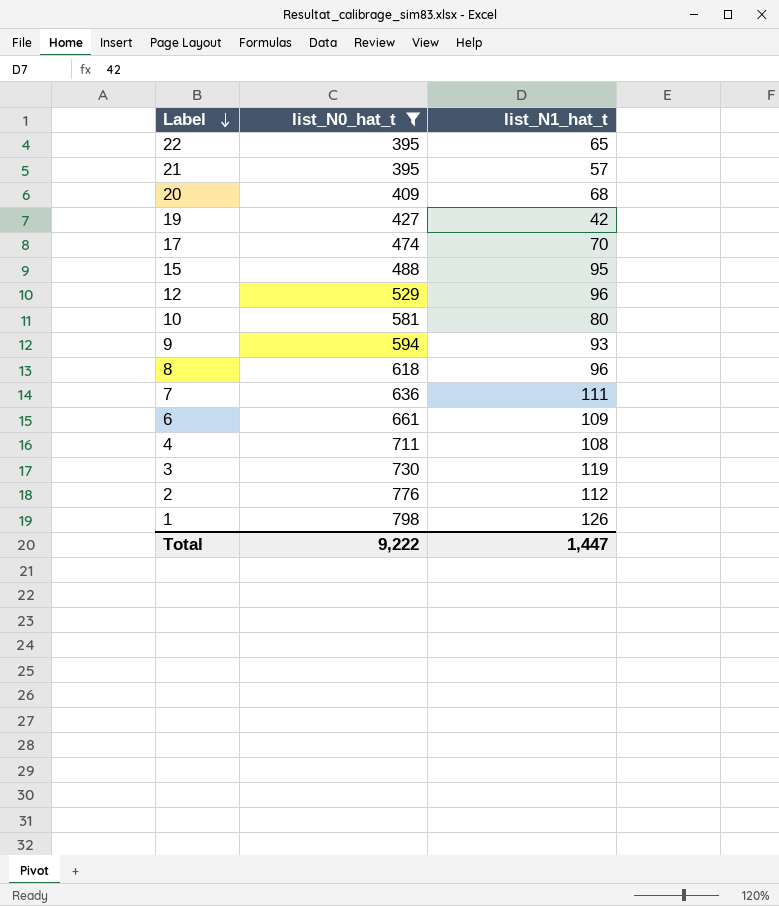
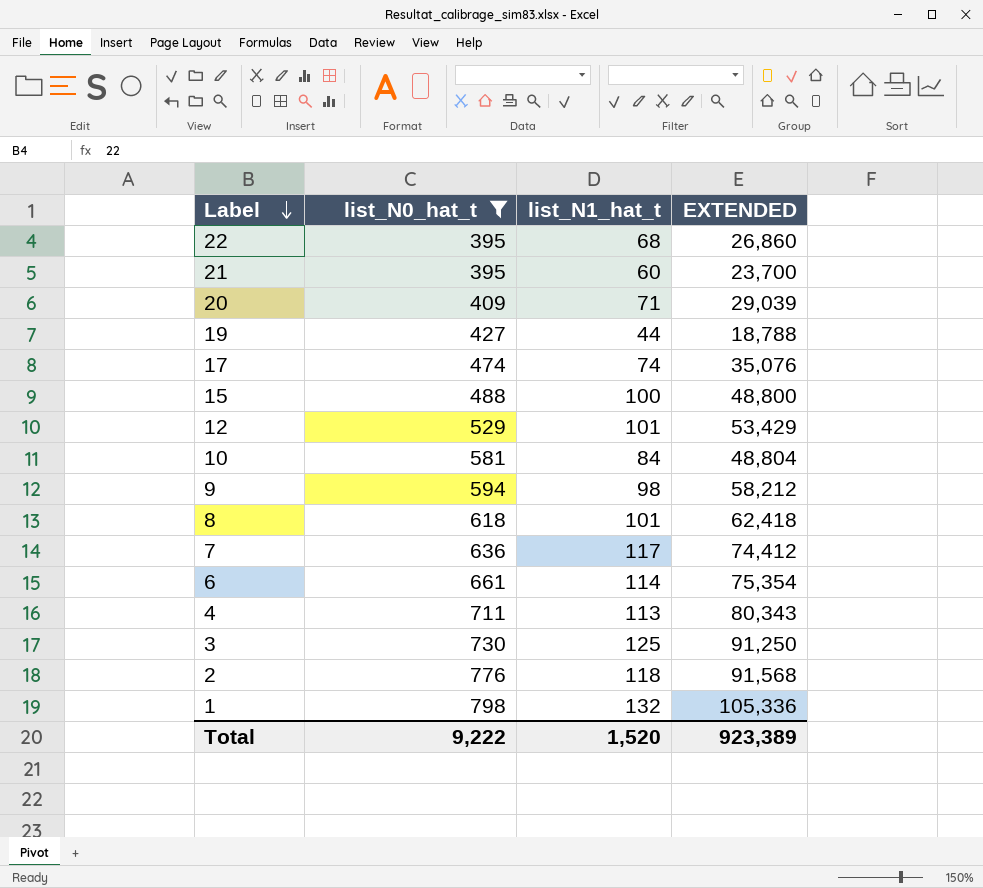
column EXTENDED | formula: none -> [list_N0_hat_t] * [list_N1_hat_t]
22 | list_N1_hat_t: 65 -> 68
21 | list_N1_hat_t: 57 -> 60
20 | list_N1_hat_t: 68 -> 71
19 | list_N1_hat_t: 42 -> 44
17 | list_N1_hat_t: 70 -> 74
15 | list_N1_hat_t: 95 -> 100
12 | list_N1_hat_t: 96 -> 101
10 | list_N1_hat_t: 80 -> 84
9 | list_N1_hat_t: 93 -> 98
8 | list_N1_hat_t: 96 -> 101
7 | list_N1_hat_t: 111 -> 117
6 | list_N1_hat_t: 109 -> 114
4 | list_N1_hat_t: 108 -> 113
3 | list_N1_hat_t: 119 -> 125
2 | list_N1_hat_t: 112 -> 118
1 | list_N1_hat_t: 126 -> 132
Total | list_N1_hat_t: 1,447 -> 1,520

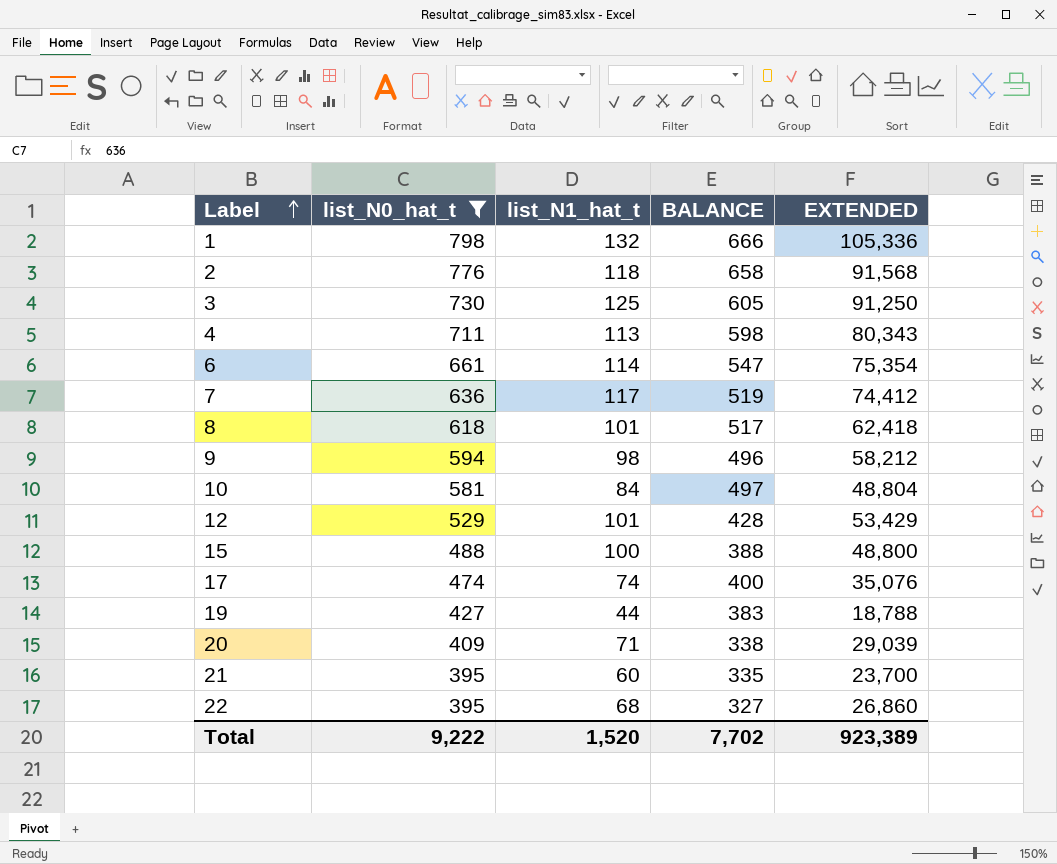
row order: Label descending -> Label ascending
column BALANCE | formula: none -> [list_N0_hat_t] - [list_N1_hat_t]

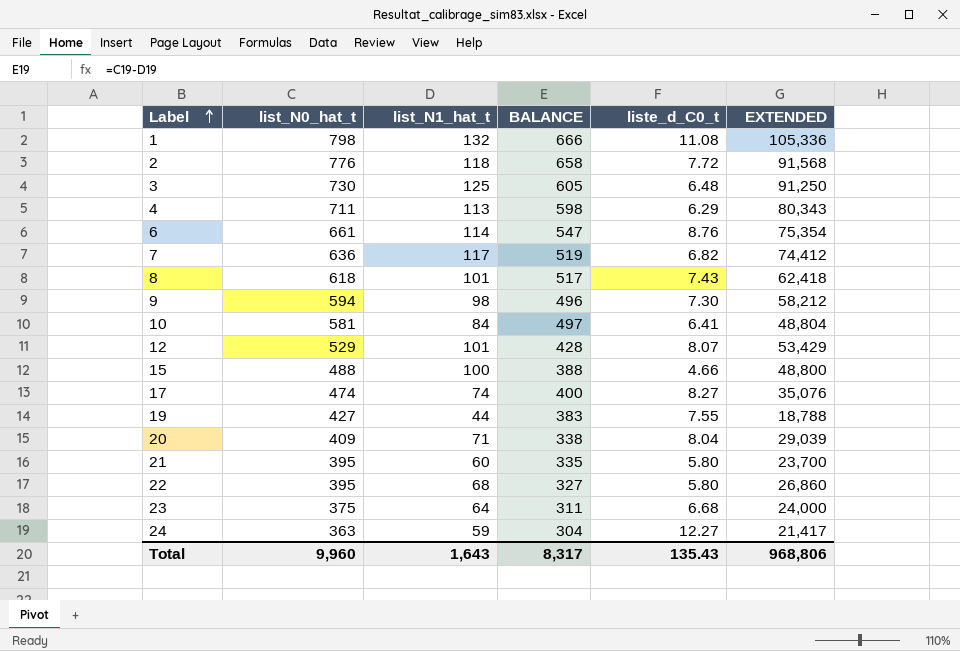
filter: list_N0_hat_t >= 395 -> none
column liste_d_C0_t | position: none -> 5
Total | list_N0_hat_t: 9,222 -> 9,960
Total | list_N1_hat_t: 1,520 -> 1,643
Total | BALANCE: 7,702 -> 8,317
Total | EXTENDED: 923,389 -> 968,806

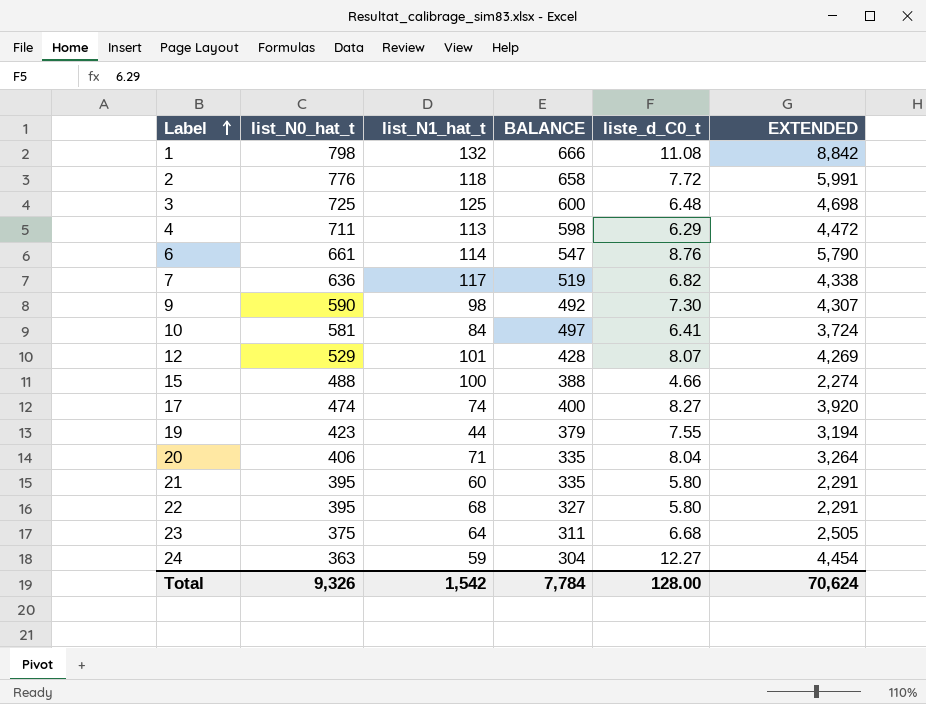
column EXTENDED | formula: [list_N0_hat_t] * [list_N1_hat_t] -> [list_N0_hat_t] * [liste_d_C0_t]
row 8: 618 | 101 | 517 | 7.43 | 62,418 -> none
3 | list_N0_hat_t: 730 -> 725
3 | BALANCE: 605 -> 600
9 | list_N0_hat_t: 594 -> 590
9 | BALANCE: 496 -> 492
19 | list_N0_hat_t: 427 -> 423
19 | BALANCE: 383 -> 379
20 | list_N0_hat_t: 409 -> 406
20 | BALANCE: 338 -> 335
Total | list_N0_hat_t: 9,960 -> 9,326
Total | list_N1_hat_t: 1,643 -> 1,542
Total | BALANCE: 8,317 -> 7,784
Total | liste_d_C0_t: 135.43 -> 128.00
Total | EXTENDED: 968,806 -> 70,624

